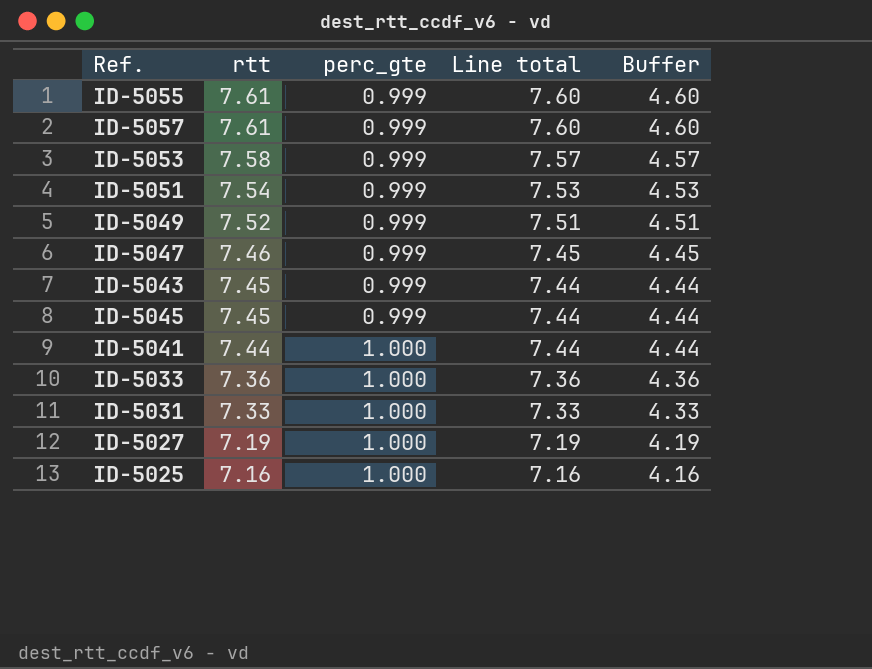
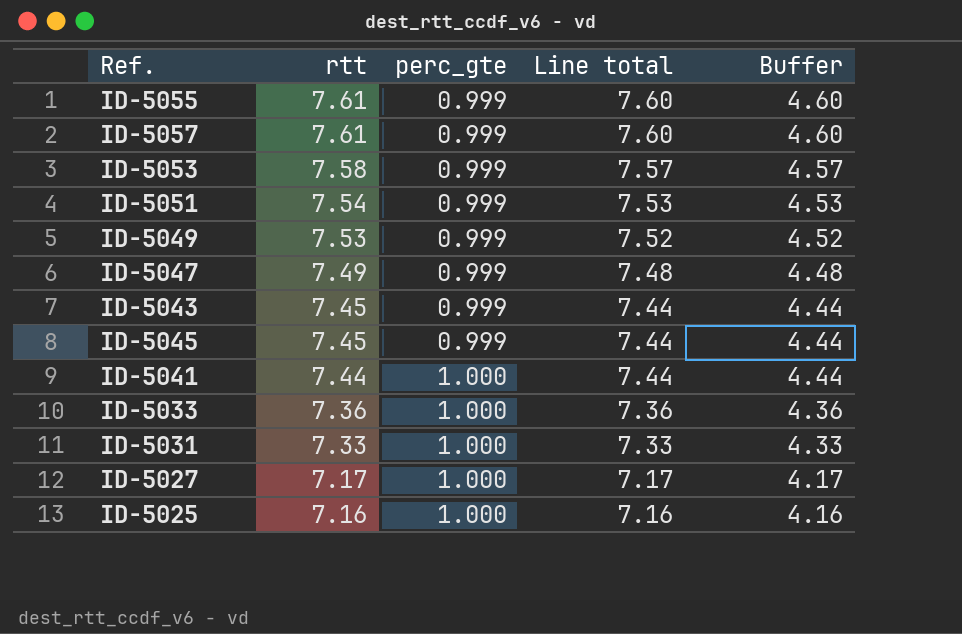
ID-5049 | rtt: 7.52 -> 7.53
ID-5049 | Line total: 7.51 -> 7.52
ID-5049 | Buffer: 4.51 -> 4.52
ID-5047 | rtt: 7.46 -> 7.49
ID-5047 | Line total: 7.45 -> 7.48
ID-5047 | Buffer: 4.45 -> 4.48
ID-5027 | rtt: 7.19 -> 7.17
ID-5027 | Line total: 7.19 -> 7.17
ID-5027 | Buffer: 4.19 -> 4.17

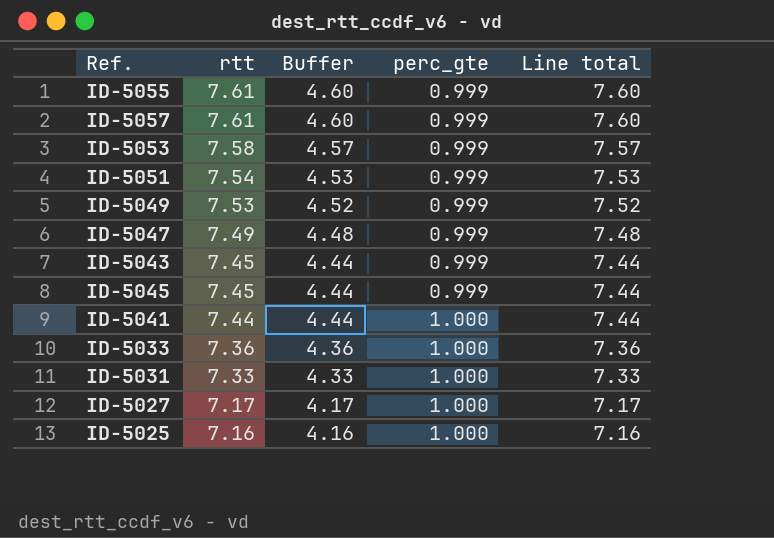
column Buffer | position: 5 -> 3

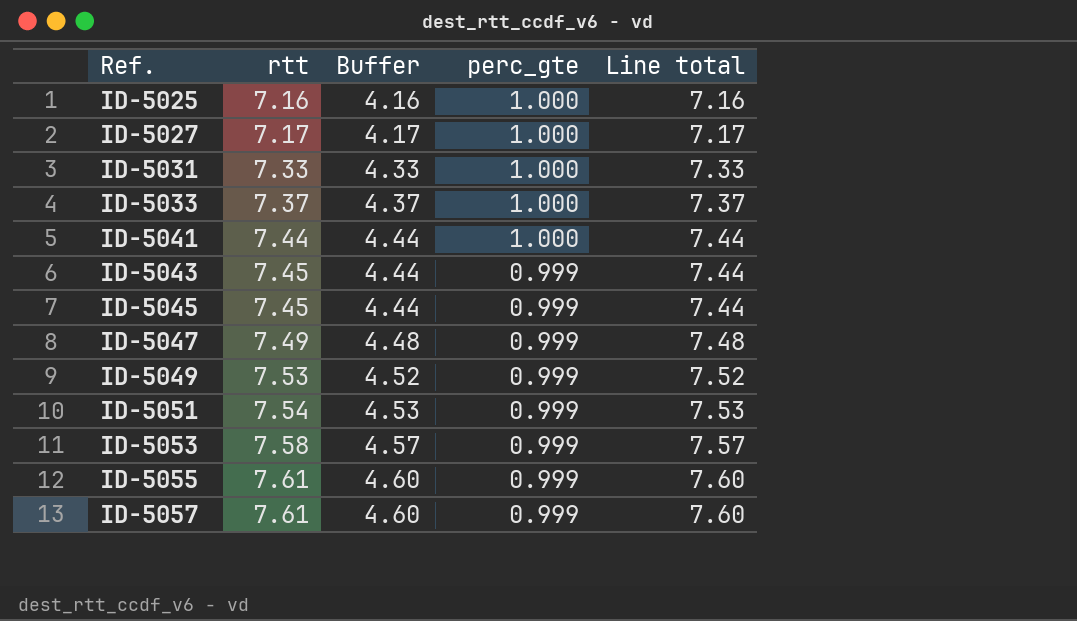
row order: rtt descending -> Ref. ascending
ID-5033 | rtt: 7.36 -> 7.37
ID-5033 | Buffer: 4.36 -> 4.37
ID-5033 | Line total: 7.36 -> 7.37

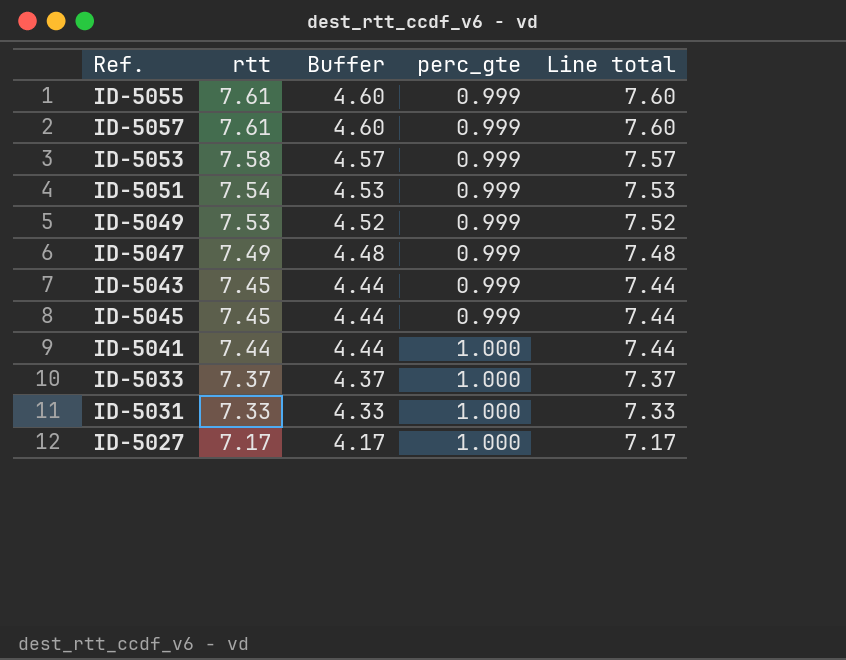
row order: Ref. ascending -> rtt descending
row ID-5025: 7.16 | 4.16 | 1.000 | 7.16 -> none

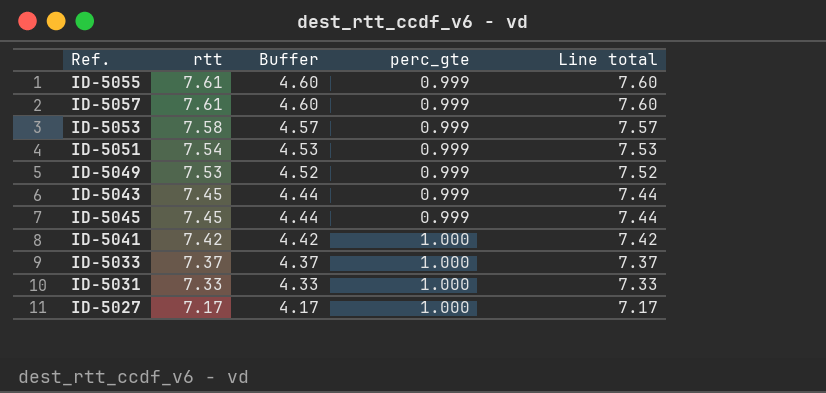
row ID-5047: 7.49 | 4.48 | 0.999 | 7.48 -> none
ID-5041 | rtt: 7.44 -> 7.42
ID-5041 | Buffer: 4.44 -> 4.42
ID-5041 | Line total: 7.44 -> 7.42

